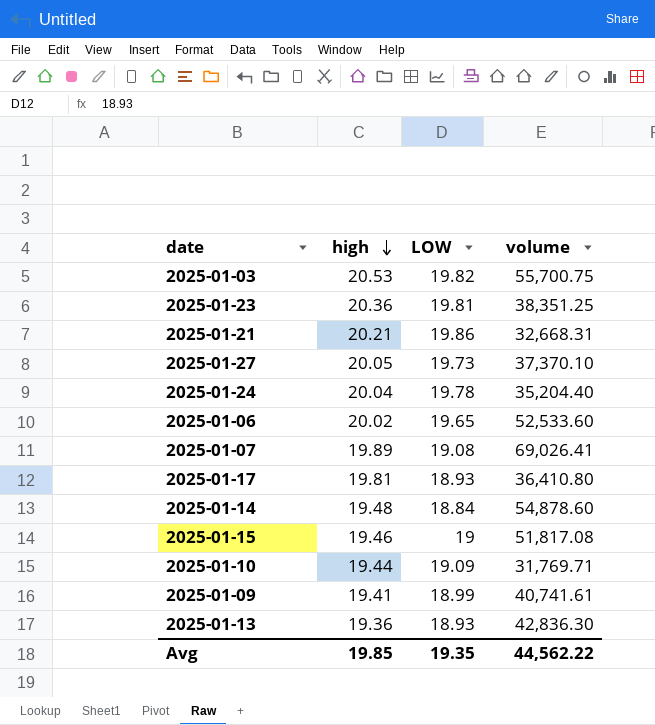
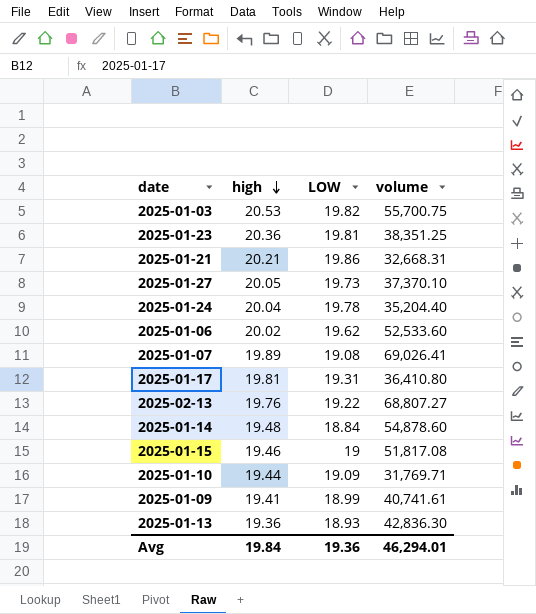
2025-01-06 | LOW: 19.65 -> 19.62
2025-01-17 | LOW: 18.93 -> 19.31
row 2025-02-13: none -> 19.76 | 19.22 | 68,807.27
Avg | high: 19.85 -> 19.84
Avg | LOW: 19.35 -> 19.36
Avg | volume: 44,562.22 -> 46,294.01

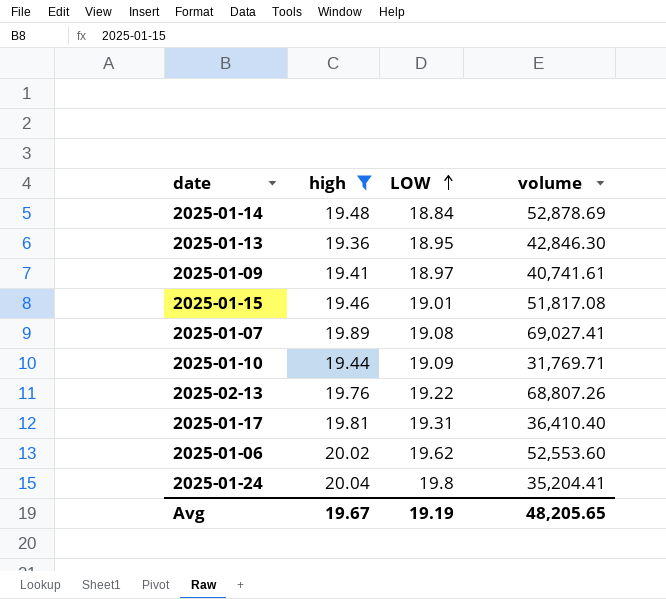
filter: none -> high <= 20.04
row order: high descending -> LOW ascending
2025-01-14 | volume: 54,878.60 -> 52,878.69
2025-01-13 | LOW: 18.93 -> 18.95
2025-01-13 | volume: 42,836.30 -> 42,846.30
2025-01-09 | LOW: 18.99 -> 18.97
2025-01-15 | LOW: 19 -> 19.01
2025-01-07 | volume: 69,026.41 -> 69,027.41
2025-02-13 | volume: 68,807.27 -> 68,807.26
2025-01-17 | volume: 36,410.80 -> 36,410.40
2025-01-06 | volume: 52,533.60 -> 52,553.60
2025-01-24 | LOW: 19.78 -> 19.8
2025-01-24 | volume: 35,204.40 -> 35,204.41
Avg | high: 19.84 -> 19.67
Avg | LOW: 19.36 -> 19.19
Avg | volume: 46,294.01 -> 48,205.65

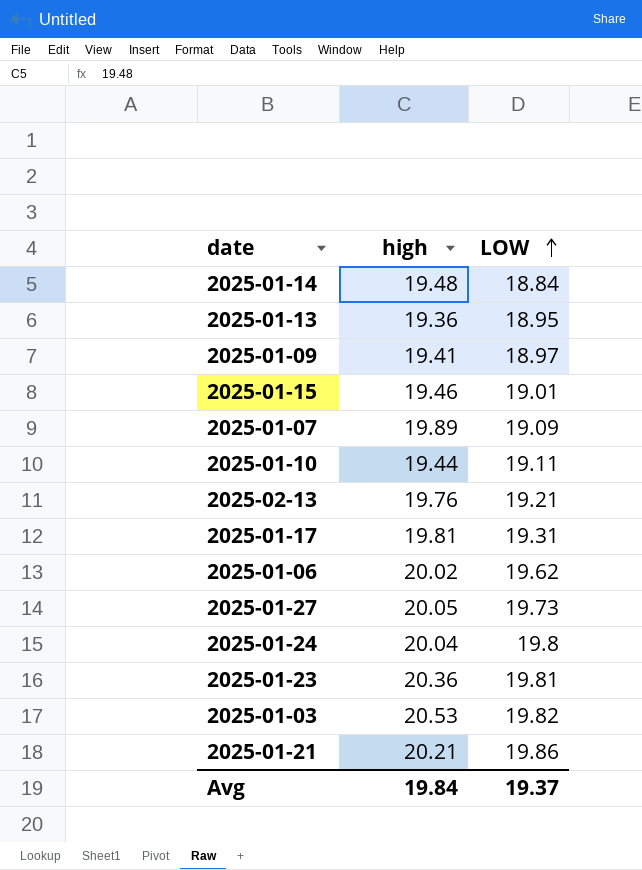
filter: high <= 20.04 -> none
column volume | position: 4 -> none
2025-01-07 | LOW: 19.08 -> 19.09
2025-01-10 | LOW: 19.09 -> 19.11
2025-02-13 | LOW: 19.22 -> 19.21
Avg | high: 19.67 -> 19.84
Avg | LOW: 19.19 -> 19.37

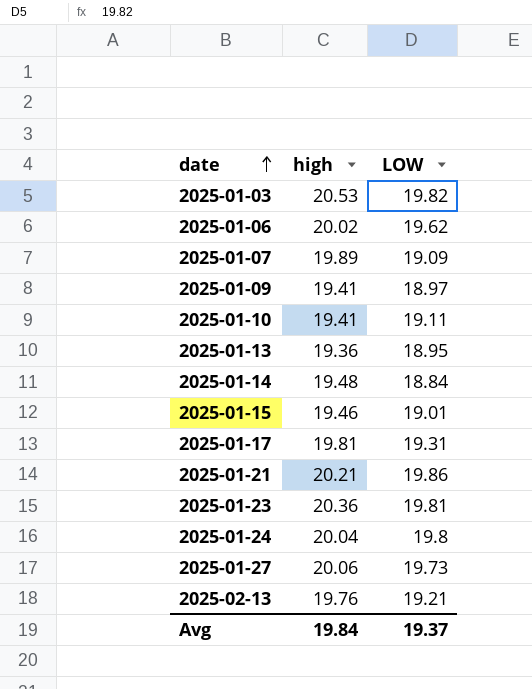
row order: LOW ascending -> date ascending
2025-01-10 | high: 19.44 -> 19.41
2025-01-27 | high: 20.05 -> 20.06

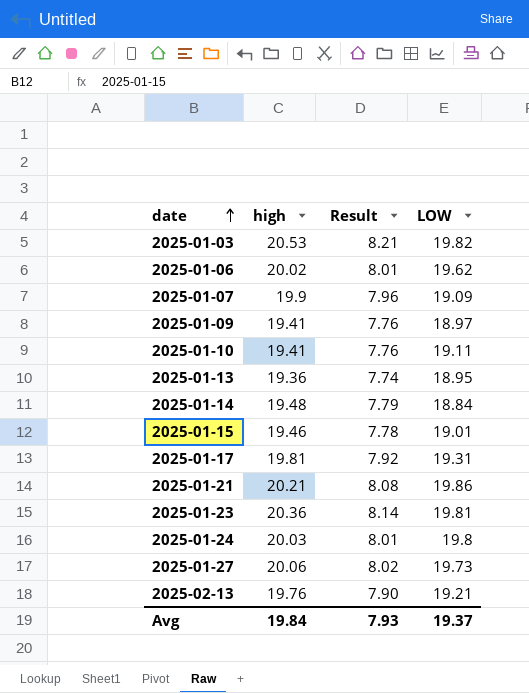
column Result | formula: none -> [high] * 0.4
2025-01-07 | high: 19.89 -> 19.9
2025-01-24 | high: 20.04 -> 20.03

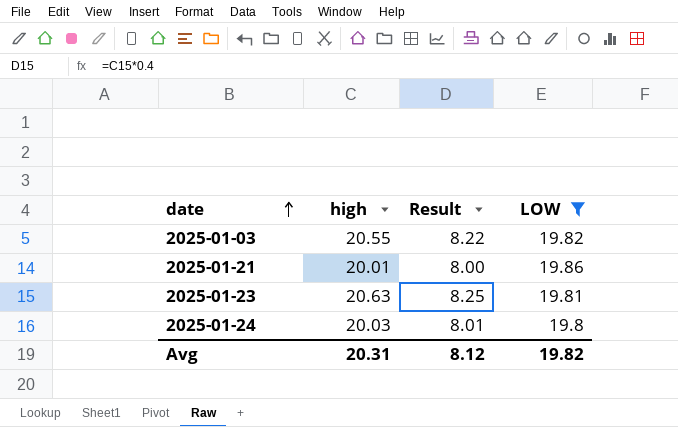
filter: none -> LOW >= 19.8
2025-01-03 | high: 20.53 -> 20.55
2025-01-03 | Result: 8.21 -> 8.22
2025-01-21 | high: 20.21 -> 20.01
2025-01-21 | Result: 8.08 -> 8.00
2025-01-23 | high: 20.36 -> 20.63
2025-01-23 | Result: 8.14 -> 8.25
Avg | high: 19.84 -> 20.31
Avg | Result: 7.93 -> 8.12
Avg | LOW: 19.37 -> 19.82

